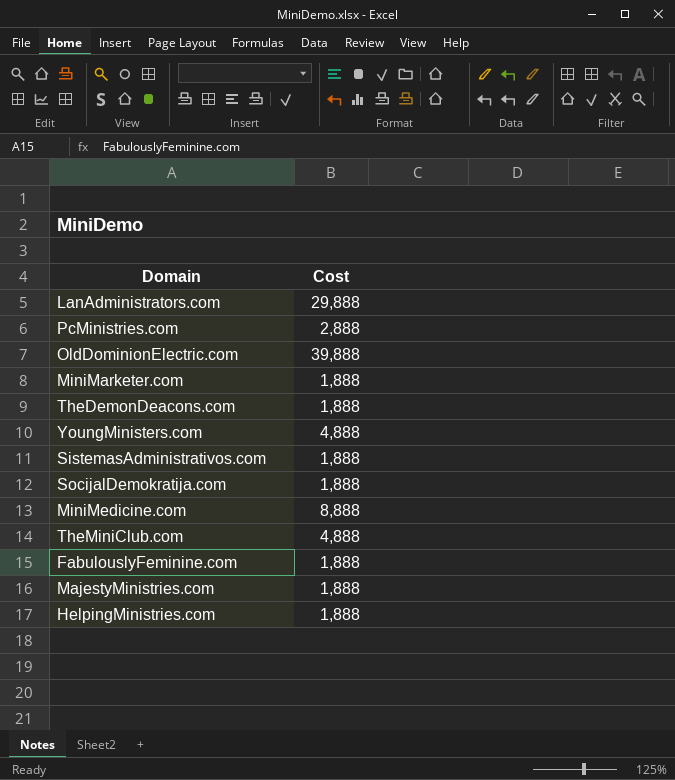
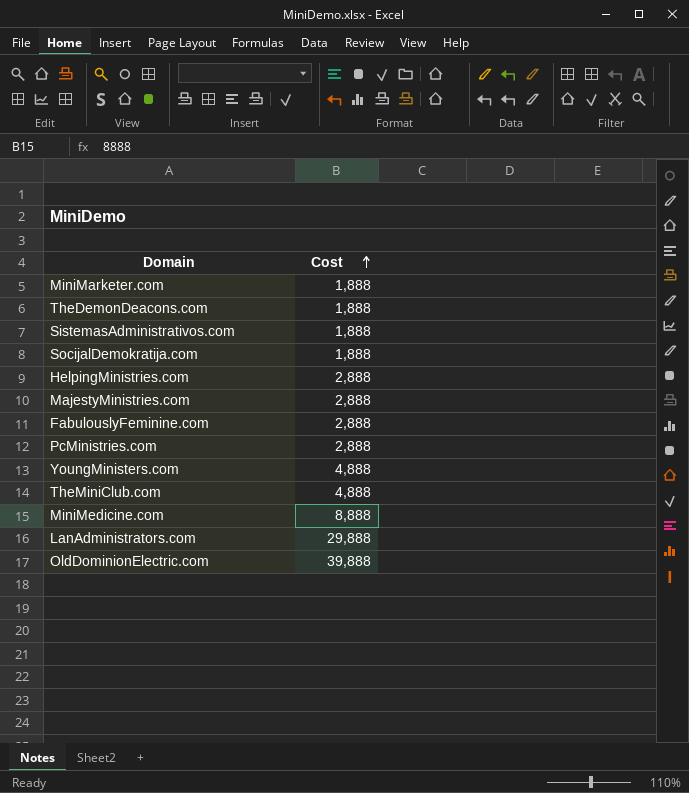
row order: none -> Cost ascending
HelpingMinistries.com | Cost: 1,888 -> 2,888
MajestyMinistries.com | Cost: 1,888 -> 2,888
FabulouslyFeminine.com | Cost: 1,888 -> 2,888

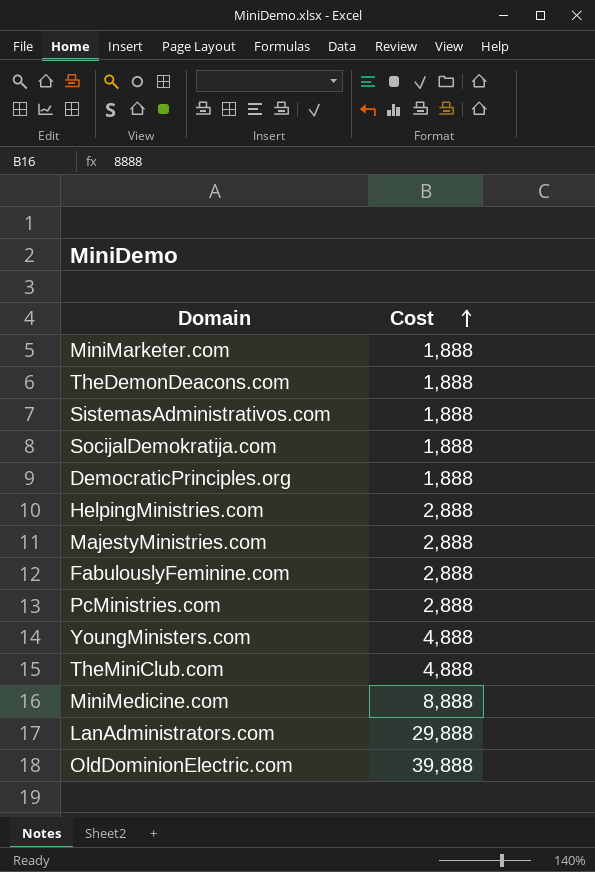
row DemocraticPrinciples.org: none -> 1,888

